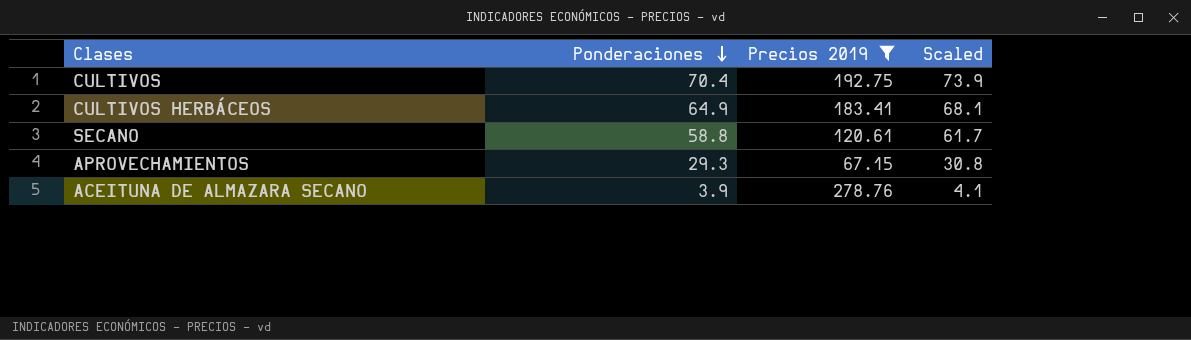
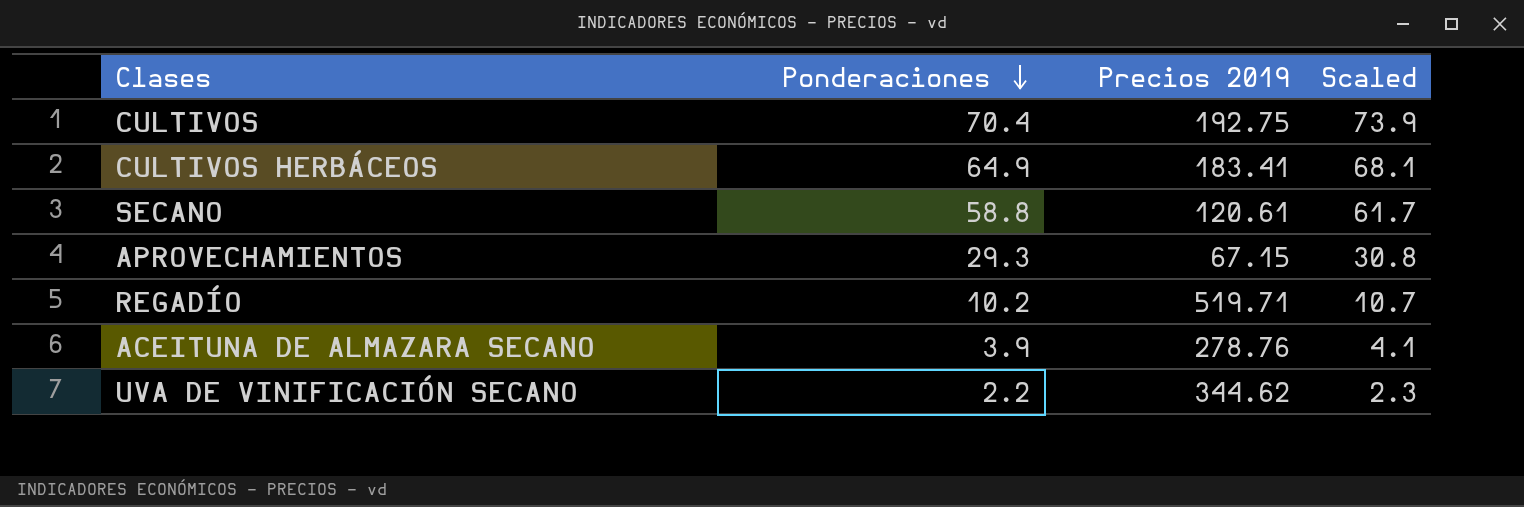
filter: Precios 2019 <= 278.76 -> none

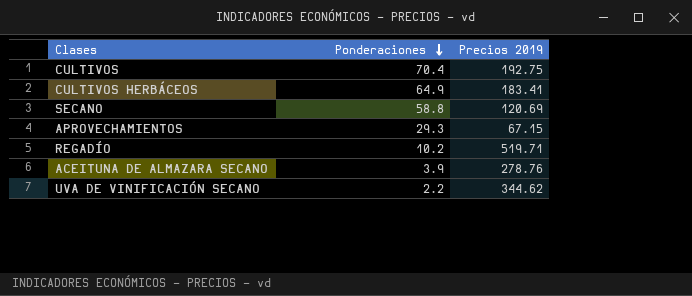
column Scaled | formula: [Ponderaciones] * 1.05 -> none
SECANO | Precios 2019: 120.61 -> 120.69

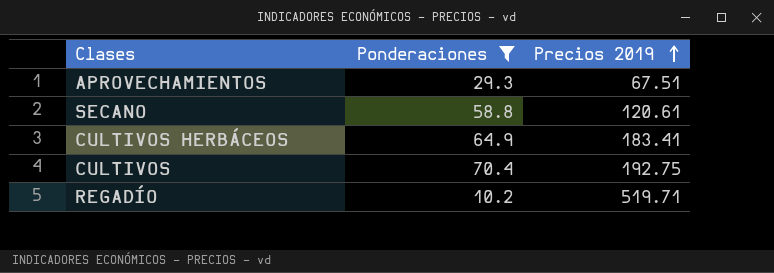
filter: none -> Ponderaciones >= 10.2
row order: Ponderaciones descending -> Precios 2019 ascending
APROVECHAMIENTOS | Precios 2019: 67.15 -> 67.51
SECANO | Precios 2019: 120.69 -> 120.61

